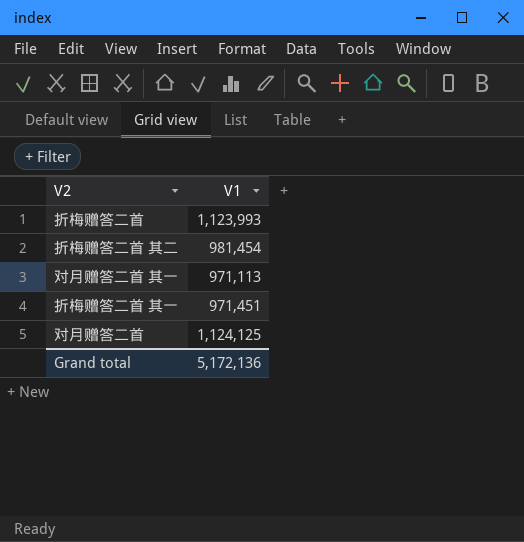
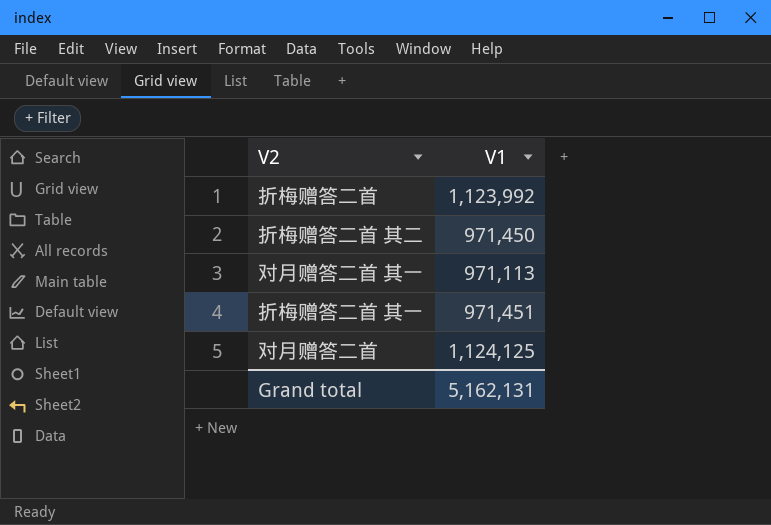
折梅赠答二首 | V1: 1,123,993 -> 1,123,992
折梅赠答二首 其二 | V1: 981,454 -> 971,450
Grand total | V1: 5,172,136 -> 5,162,131

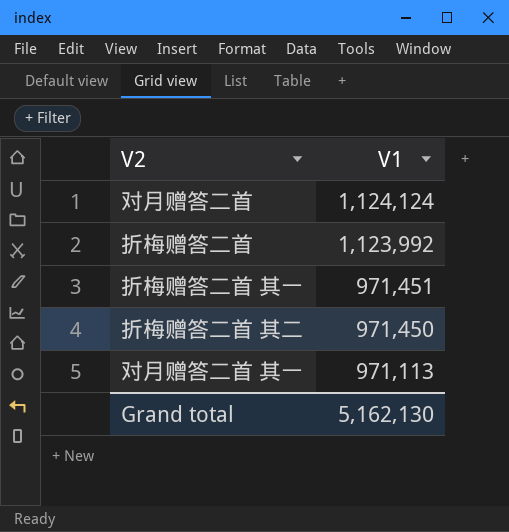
row order: none -> V1 descending
对月赠答二首 | V1: 1,124,125 -> 1,124,124
Grand total | V1: 5,162,131 -> 5,162,130

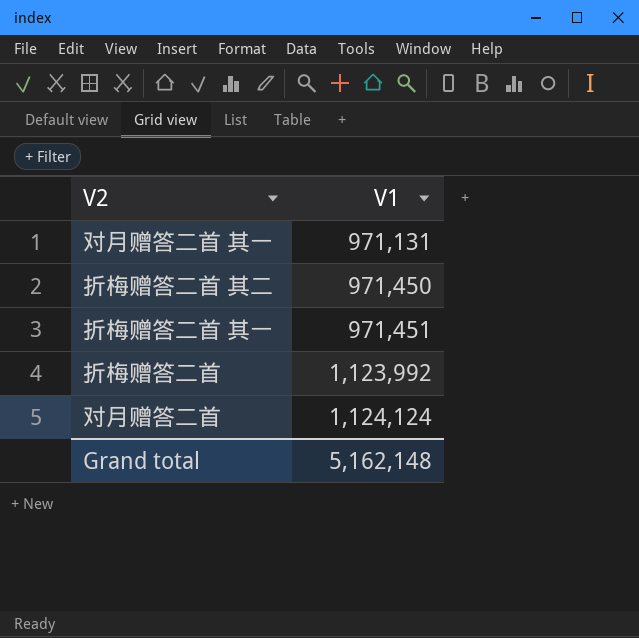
row order: V1 descending -> V1 ascending
对月赠答二首 其一 | V1: 971,113 -> 971,131
Grand total | V1: 5,162,130 -> 5,162,148

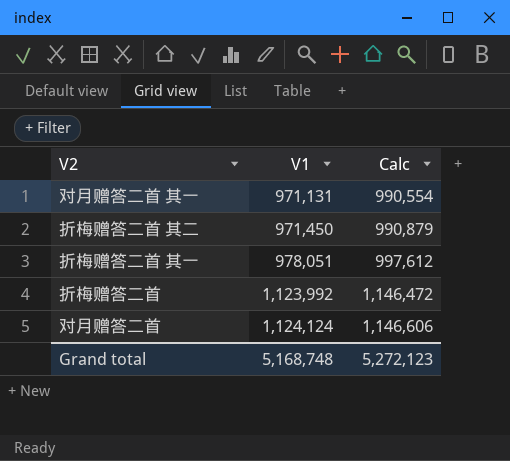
column Calc | formula: none -> [V1] * 1.02
折梅赠答二首 其一 | V1: 971,451 -> 978,051
Grand total | V1: 5,162,148 -> 5,168,748

